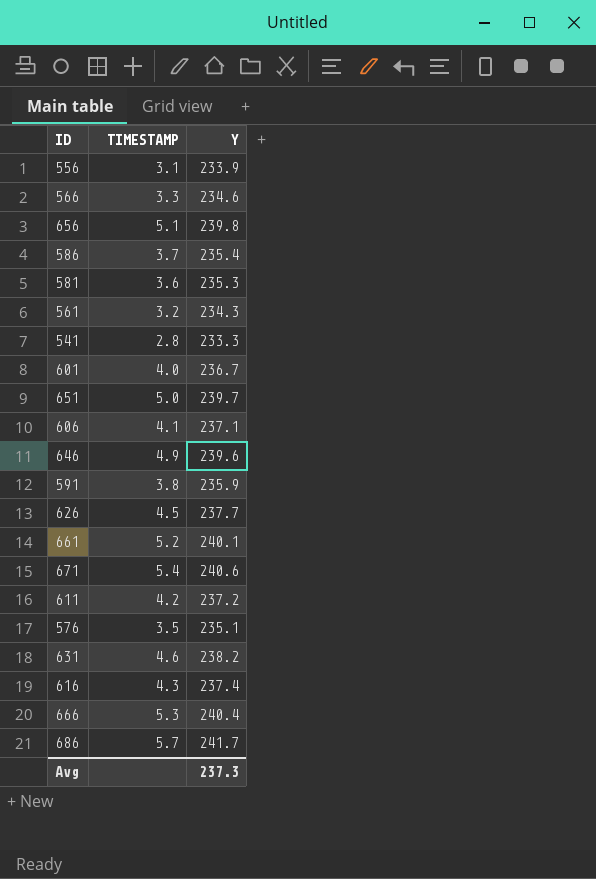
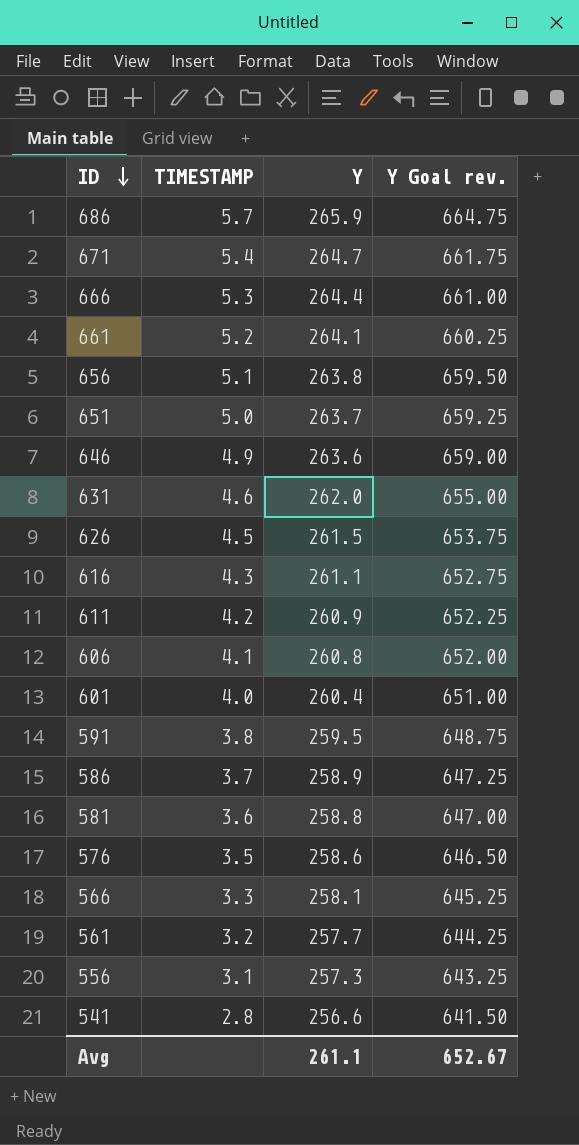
row order: none -> ID descending
column Y Goal rev. | formula: none -> [Y] * 2.5
686 | Y: 241.7 -> 265.9
671 | Y: 240.6 -> 264.7
666 | Y: 240.4 -> 264.4
661 | Y: 240.1 -> 264.1
656 | Y: 239.8 -> 263.8
651 | Y: 239.7 -> 263.7
646 | Y: 239.6 -> 263.6
631 | Y: 238.2 -> 262.0
626 | Y: 237.7 -> 261.5
616 | Y: 237.4 -> 261.1
611 | Y: 237.2 -> 260.9
606 | Y: 237.1 -> 260.8
601 | Y: 236.7 -> 260.4
591 | Y: 235.9 -> 259.5
586 | Y: 235.4 -> 258.9
581 | Y: 235.3 -> 258.8
576 | Y: 235.1 -> 258.6
566 | Y: 234.6 -> 258.1
561 | Y: 234.3 -> 257.7
556 | Y: 233.9 -> 257.3
541 | Y: 233.3 -> 256.6
Avg | Y: 237.3 -> 261.1

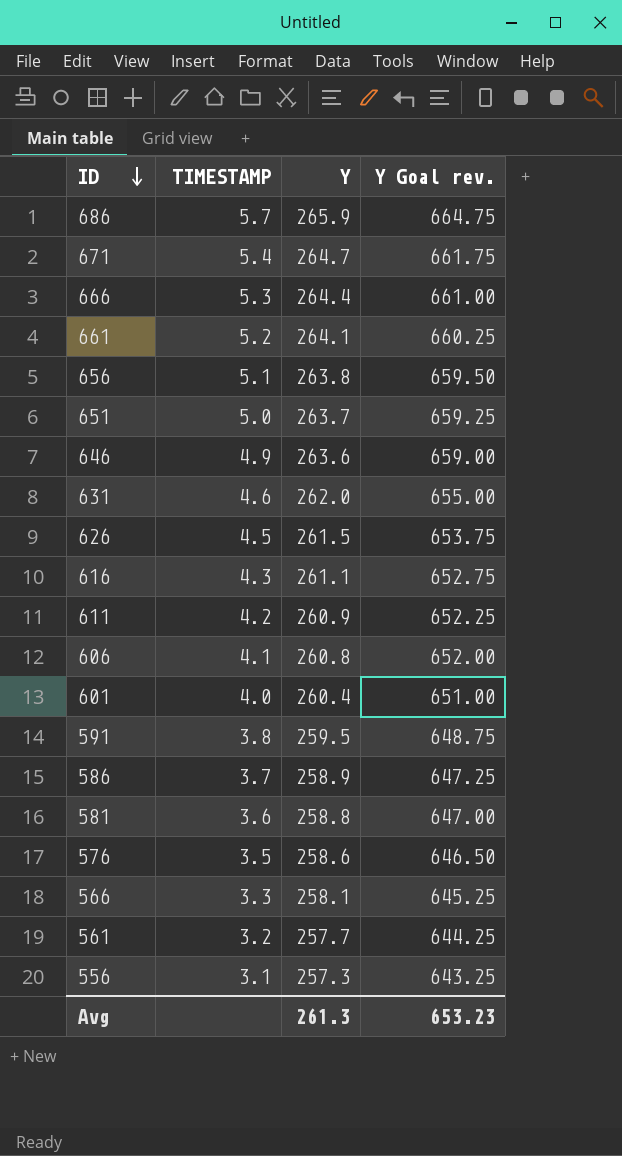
row 541: 2.8 | 256.6 | 641.50 -> none
Avg | Y: 261.1 -> 261.3
Avg | Y Goal rev.: 652.67 -> 653.23

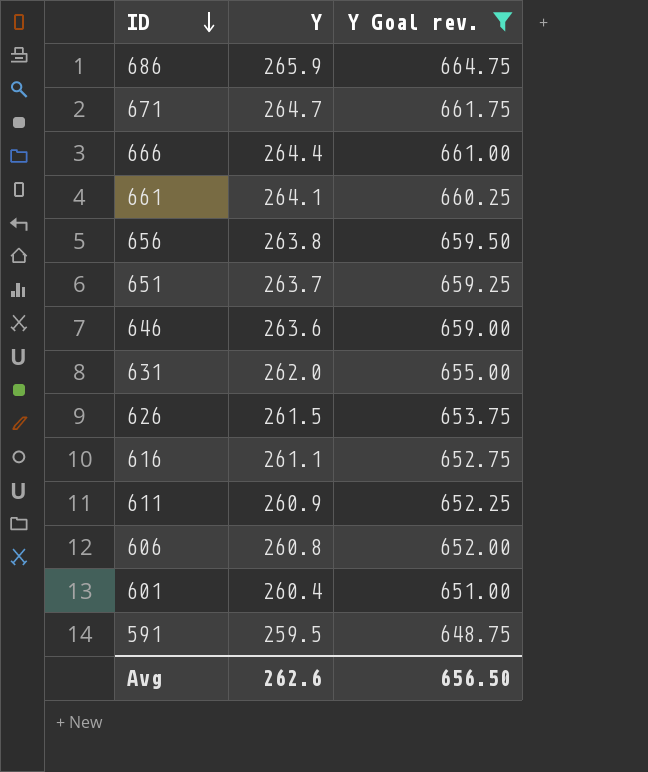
filter: none -> Y Goal rev. >= 648.75
column TIMESTAMP | position: 2 -> none
Avg | Y: 261.3 -> 262.6
Avg | Y Goal rev.: 653.23 -> 656.50

